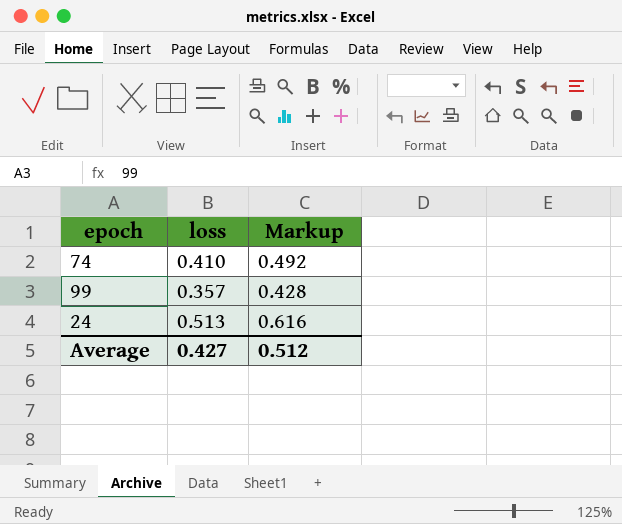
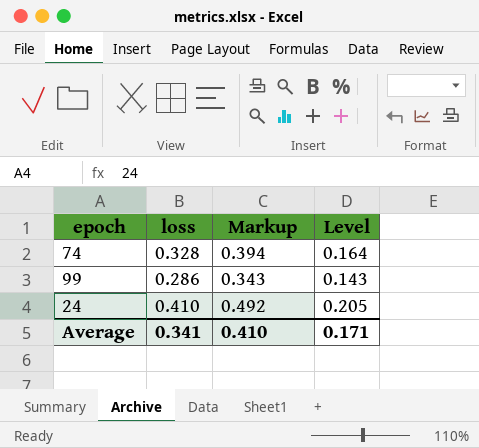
column Level | formula: none -> [loss] * 0.5
74 | loss: 0.410 -> 0.328
74 | Markup: 0.492 -> 0.394
99 | loss: 0.357 -> 0.286
99 | Markup: 0.428 -> 0.343
24 | loss: 0.513 -> 0.410
24 | Markup: 0.616 -> 0.492
Average | loss: 0.427 -> 0.341
Average | Markup: 0.512 -> 0.410

